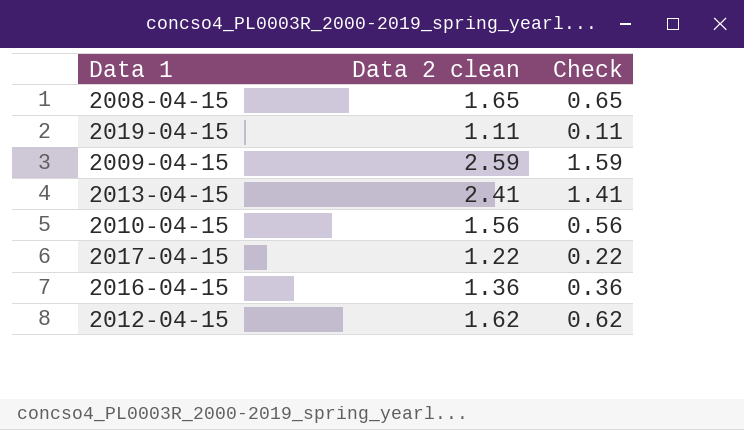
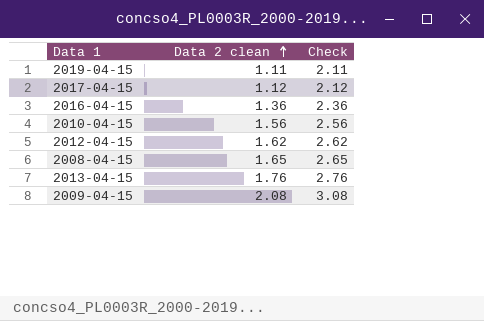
row order: none -> Data 2 clean ascending
column Check | formula: [Data 2 clean] - 1 -> [Data 2 clean] + 1
2017-04-15 | Data 2 clean: 1.22 -> 1.12
2013-04-15 | Data 2 clean: 2.41 -> 1.76
2009-04-15 | Data 2 clean: 2.59 -> 2.08

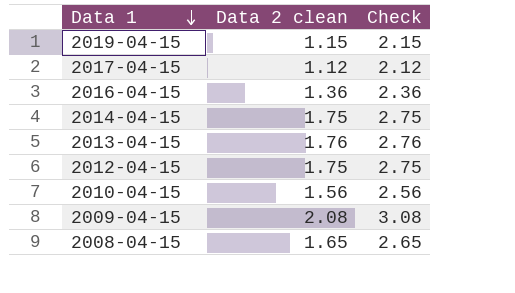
row order: Data 2 clean ascending -> Data 1 descending
2019-04-15 | Data 2 clean: 1.11 -> 1.15
2019-04-15 | Check: 2.11 -> 2.15
row 2014-04-15: none -> 1.75 | 2.75
2012-04-15 | Data 2 clean: 1.62 -> 1.75
2012-04-15 | Check: 2.62 -> 2.75

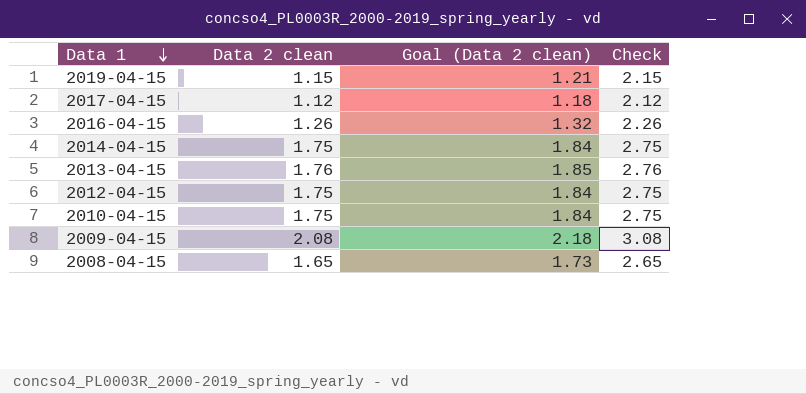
column Goal (Data 2 clean) | formula: none -> [Data 2 clean] * 1.05
2016-04-15 | Data 2 clean: 1.36 -> 1.26
2016-04-15 | Check: 2.36 -> 2.26
2010-04-15 | Data 2 clean: 1.56 -> 1.75
2010-04-15 | Check: 2.56 -> 2.75

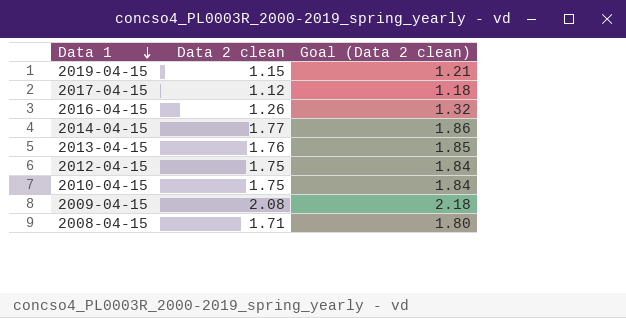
column Check | formula: [Data 2 clean] + 1 -> none
2014-04-15 | Data 2 clean: 1.75 -> 1.77
2014-04-15 | Goal (Data 2 clean): 1.84 -> 1.86
2008-04-15 | Data 2 clean: 1.65 -> 1.71
2008-04-15 | Goal (Data 2 clean): 1.73 -> 1.80

